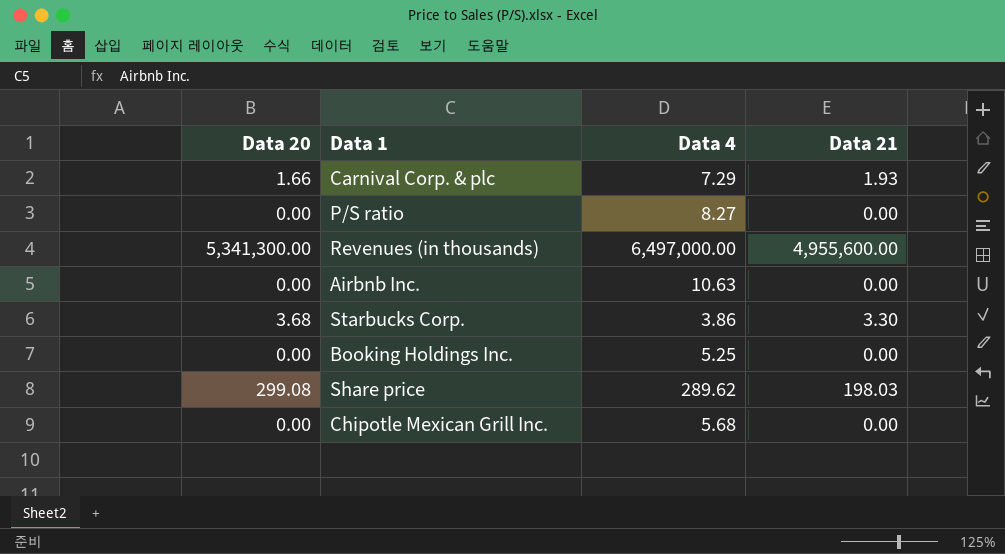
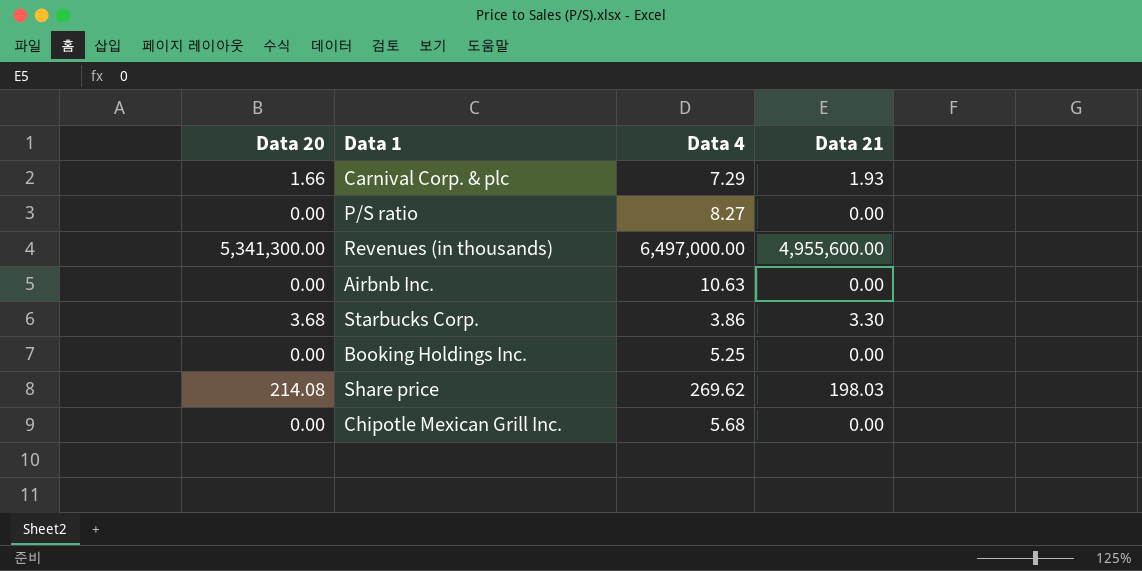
Share price | Data 20: 299.08 -> 214.08
Share price | Data 4: 289.62 -> 269.62

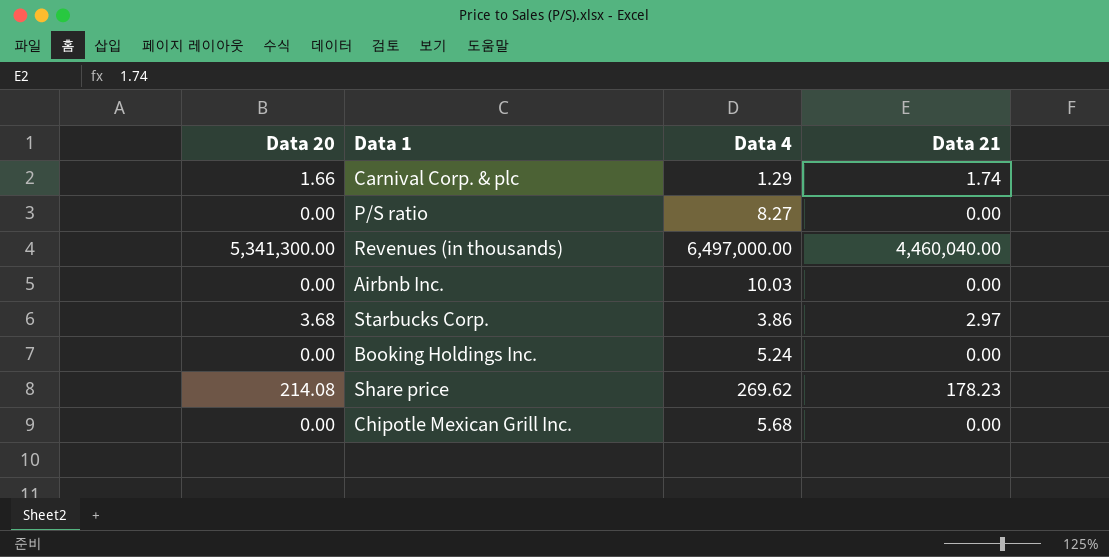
Carnival Corp. & plc | Data 4: 7.29 -> 1.29
Carnival Corp. & plc | Data 21: 1.93 -> 1.74
Revenues (in thousands) | Data 21: 4,955,600.00 -> 4,460,040.00
Airbnb Inc. | Data 4: 10.63 -> 10.03
Starbucks Corp. | Data 21: 3.30 -> 2.97
Booking Holdings Inc. | Data 4: 5.25 -> 5.24
Share price | Data 21: 198.03 -> 178.23

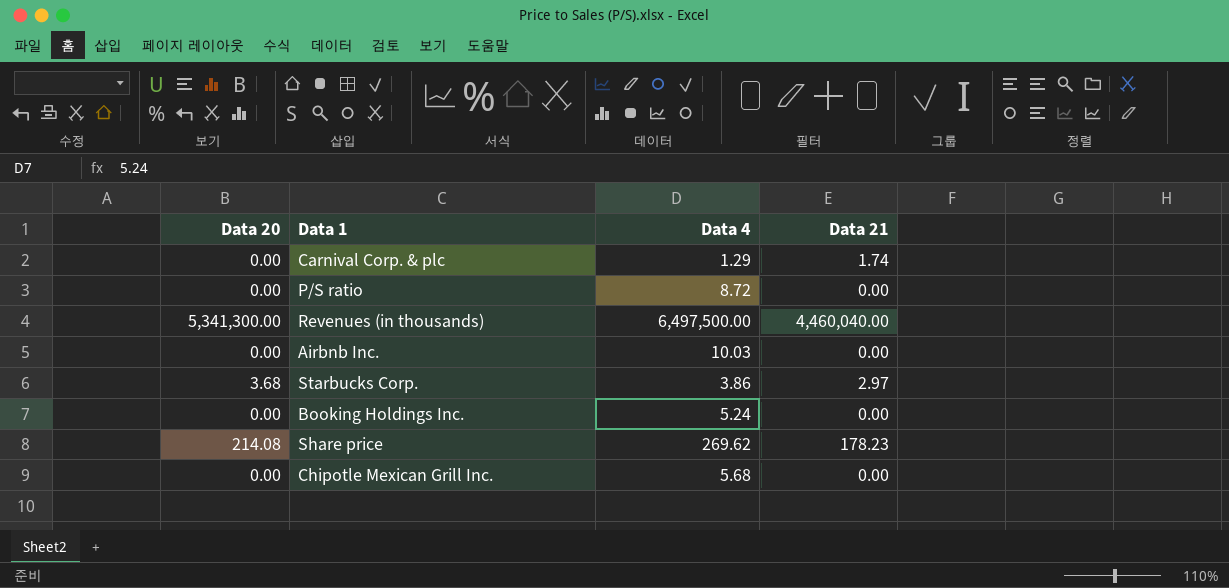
Carnival Corp. & plc | Data 20: 1.66 -> 0.00
P/S ratio | Data 4: 8.27 -> 8.72
Revenues (in thousands) | Data 4: 6,497,000.00 -> 6,497,500.00

